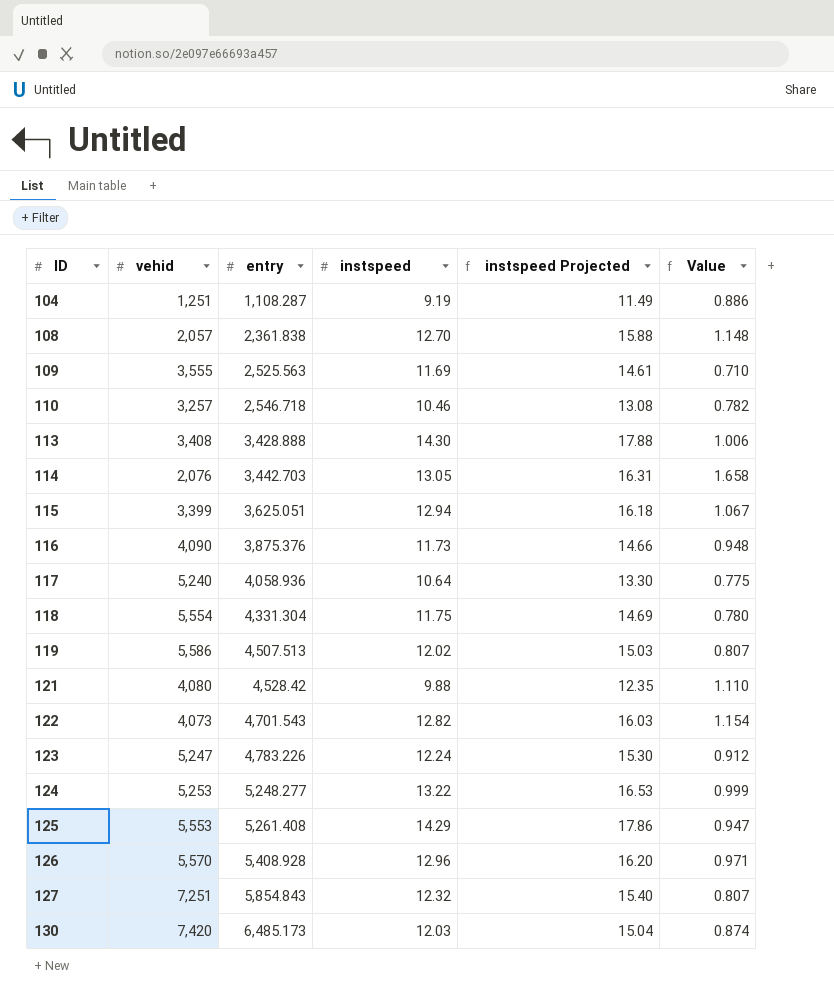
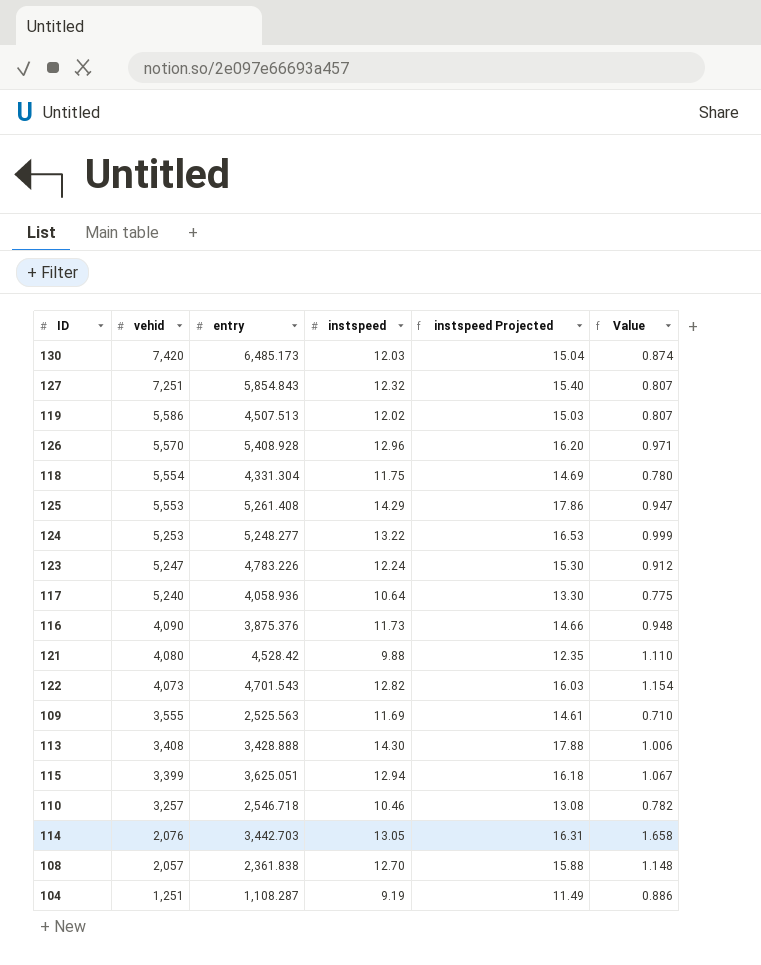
row order: ID ascending -> vehid descending

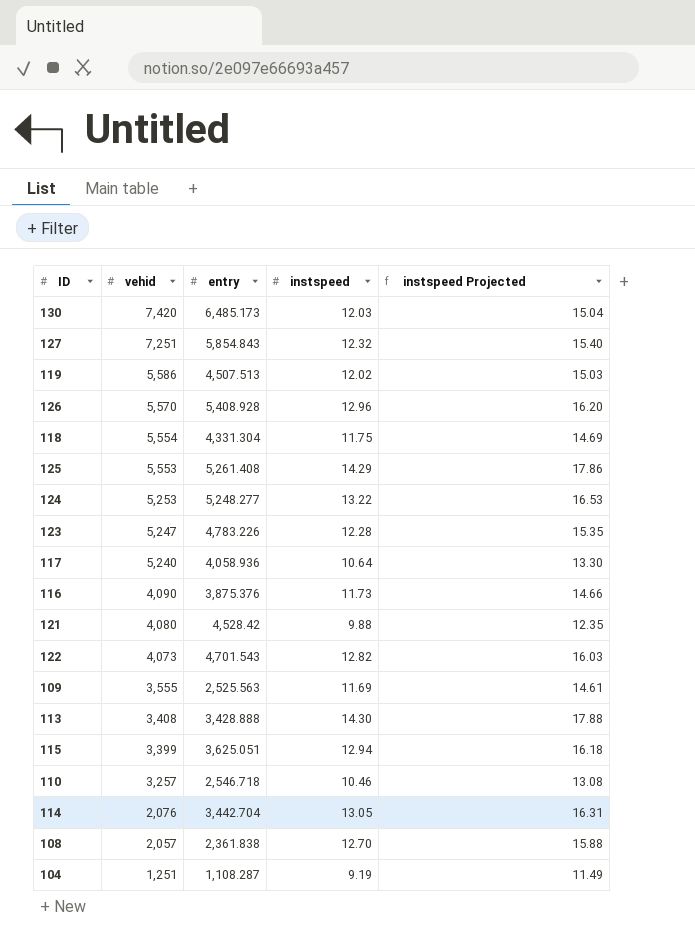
column Value | formula: [entry] / [vehid] -> none
123 | instspeed: 12.24 -> 12.28
123 | instspeed Projected: 15.30 -> 15.35
114 | entry: 3,442.703 -> 3,442.704

